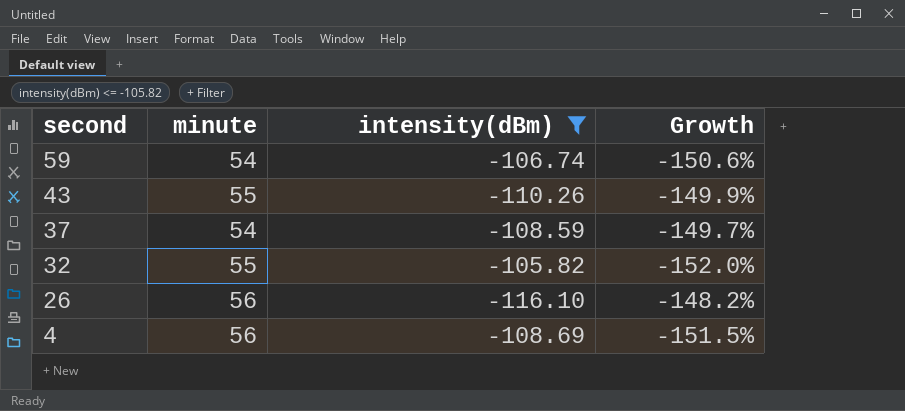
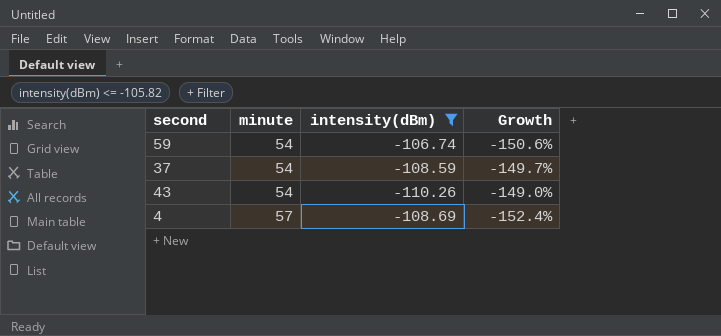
row order: second descending -> minute ascending
row 32: 55 | -105.82 | -152.0% -> none
row 26: 56 | -116.10 | -148.2% -> none
43 | minute: 55 -> 54
43 | Growth: -149.9% -> -149.0%
4 | minute: 56 -> 57
4 | Growth: -151.5% -> -152.4%

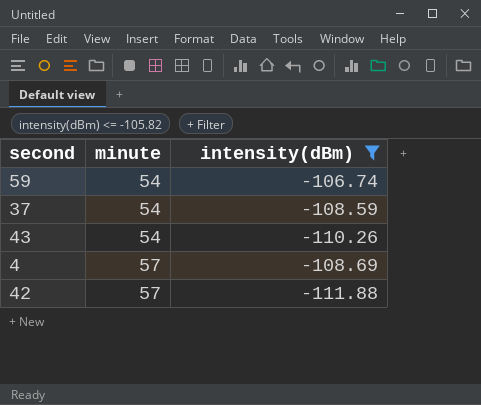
column Growth | formula: ([minute] - [intensity(dBm)]) / [intensity(dBm)] -> none
row 42: none -> 57 | -111.88

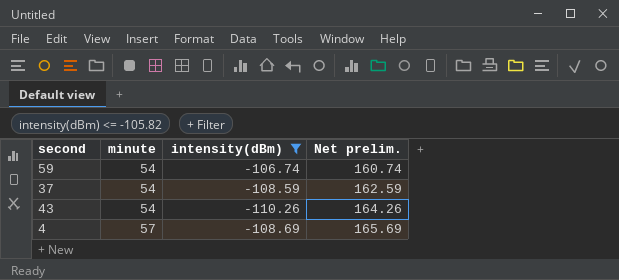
column Net prelim. | formula: none -> [minute] - [intensity(dBm)]
row 42: 57 | -111.88 -> none

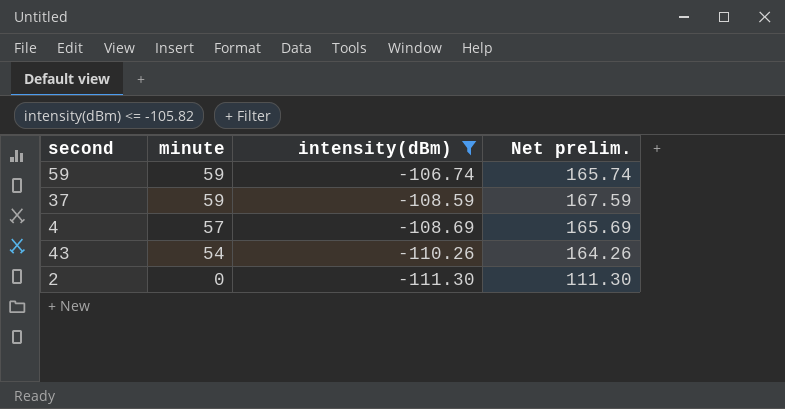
row order: minute ascending -> minute descending
59 | minute: 54 -> 59
59 | Net prelim.: 160.74 -> 165.74
37 | minute: 54 -> 59
37 | Net prelim.: 162.59 -> 167.59
row 2: none -> 0 | -111.30 | 111.30

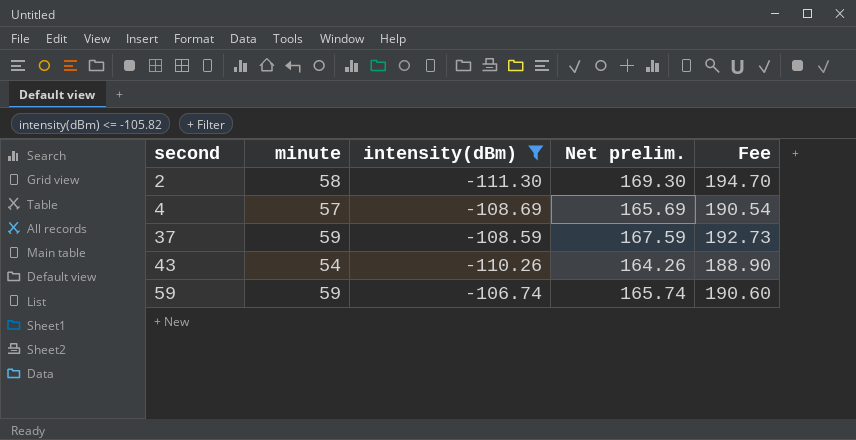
row order: minute descending -> second ascending
column Fee | formula: none -> [Net prelim.] * 1.15
2 | minute: 0 -> 58
2 | Net prelim.: 111.30 -> 169.30

